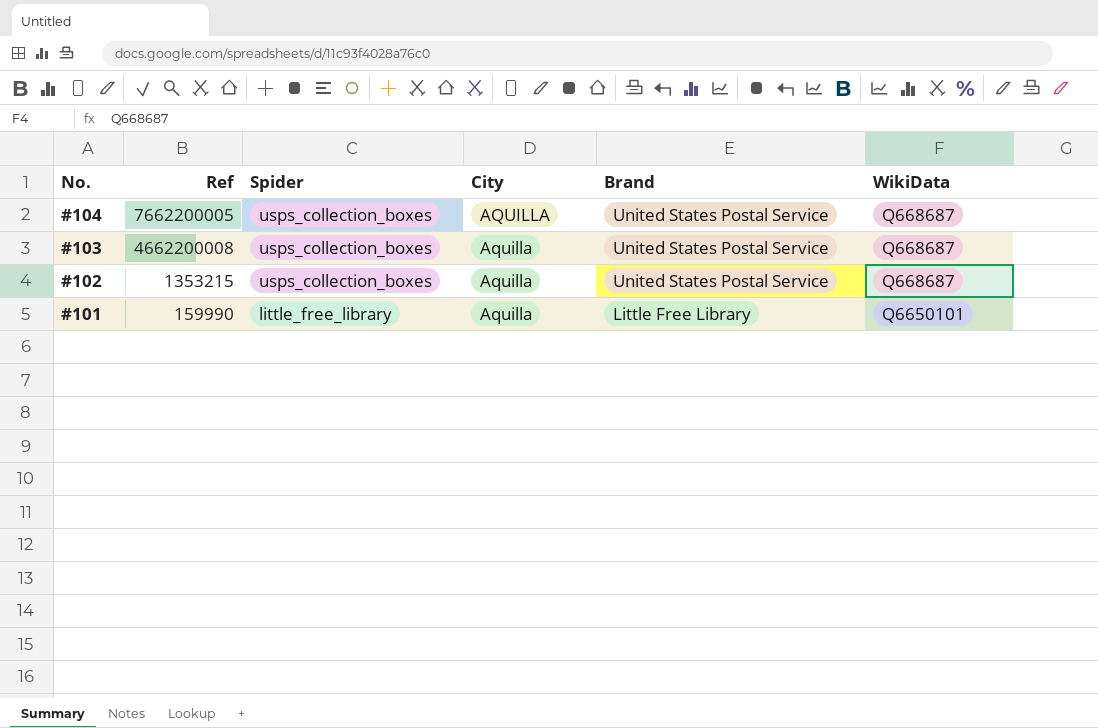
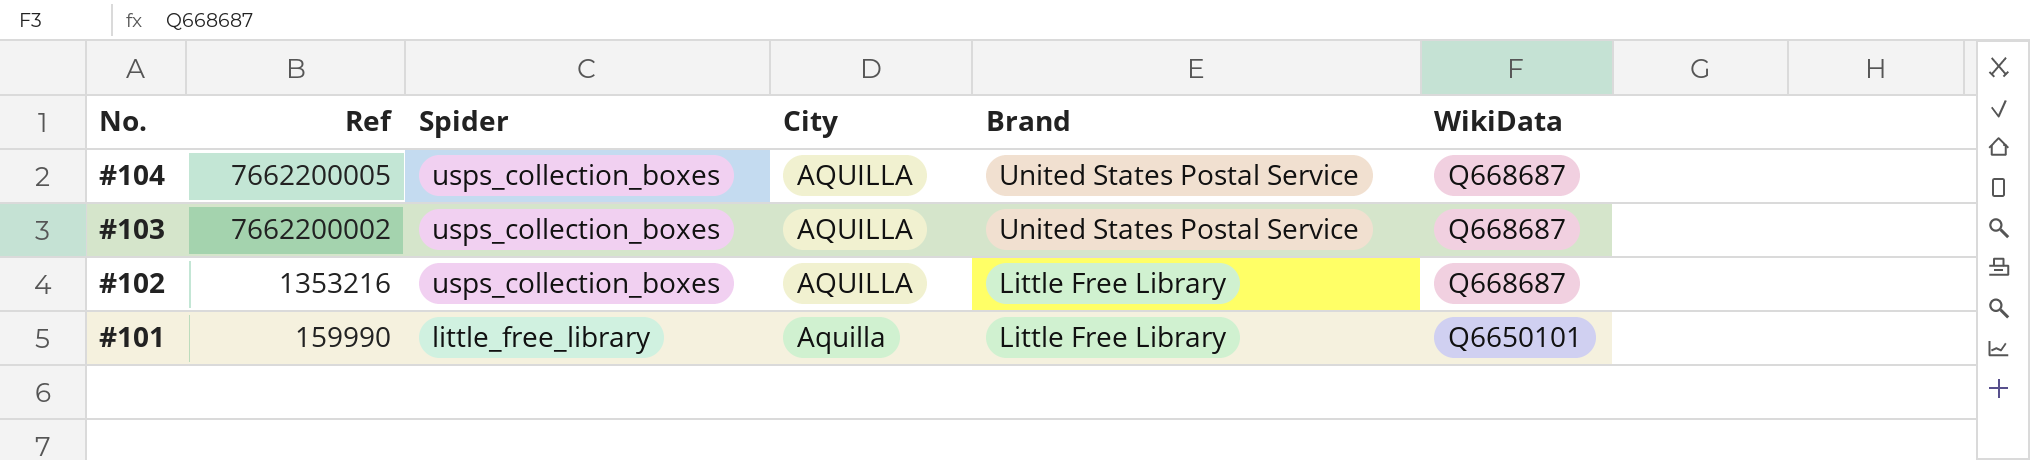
#103 | Ref: 4662200008 -> 7662200002
#103 | City: Aquilla -> AQUILLA
#102 | Ref: 1353215 -> 1353216
#102 | City: Aquilla -> AQUILLA
#102 | Brand: United States Postal Service -> Little Free Library

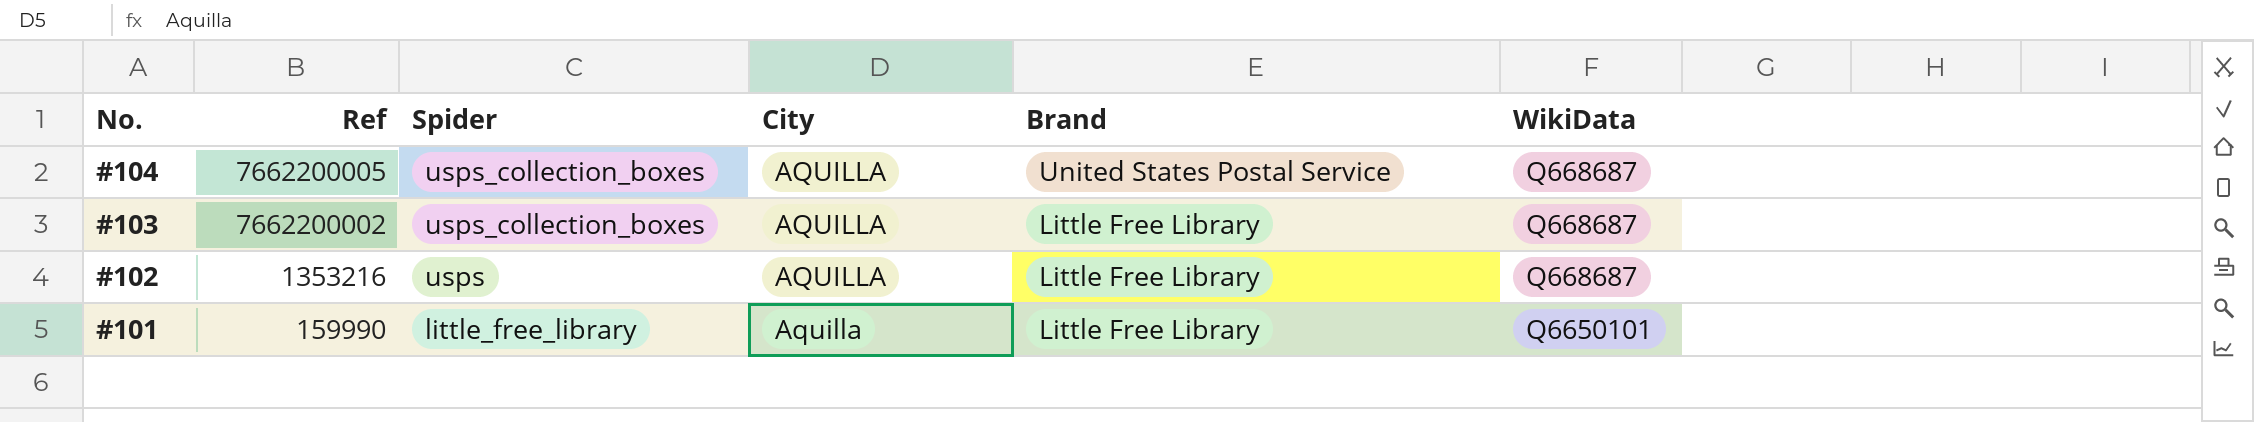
#103 | Brand: United States Postal Service -> Little Free Library
#102 | Spider: usps_collection_boxes -> usps

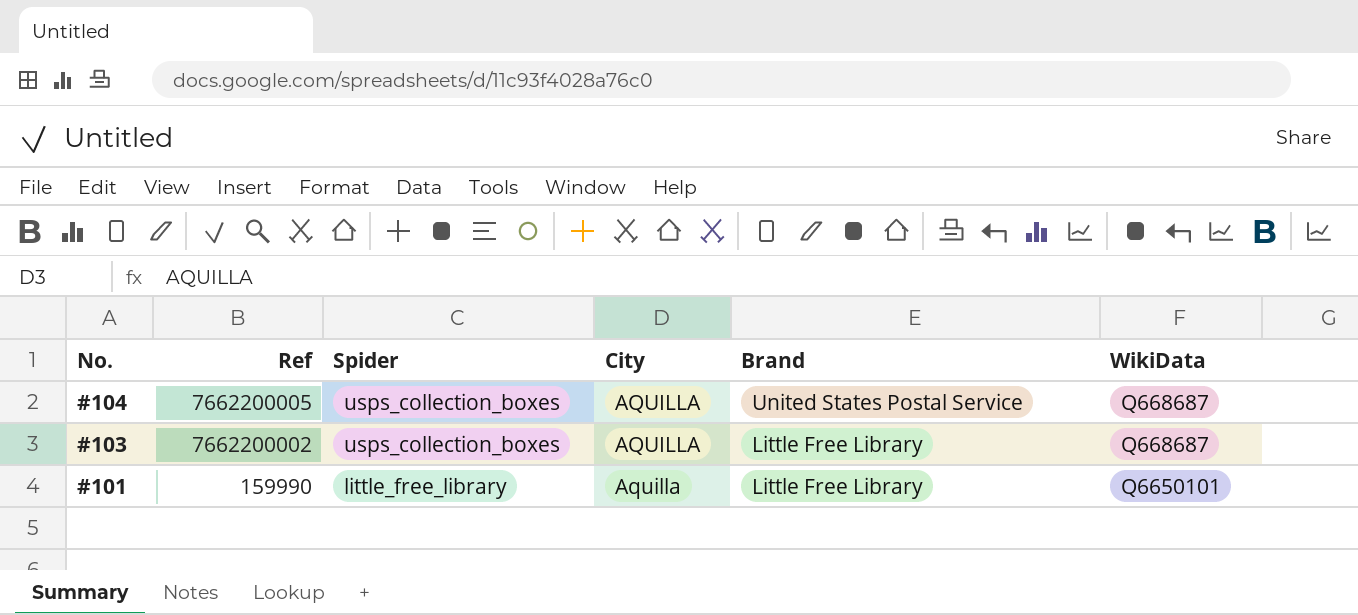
row #102: 1353216 | usps | AQUILLA | Little Free Library | Q668687 -> none

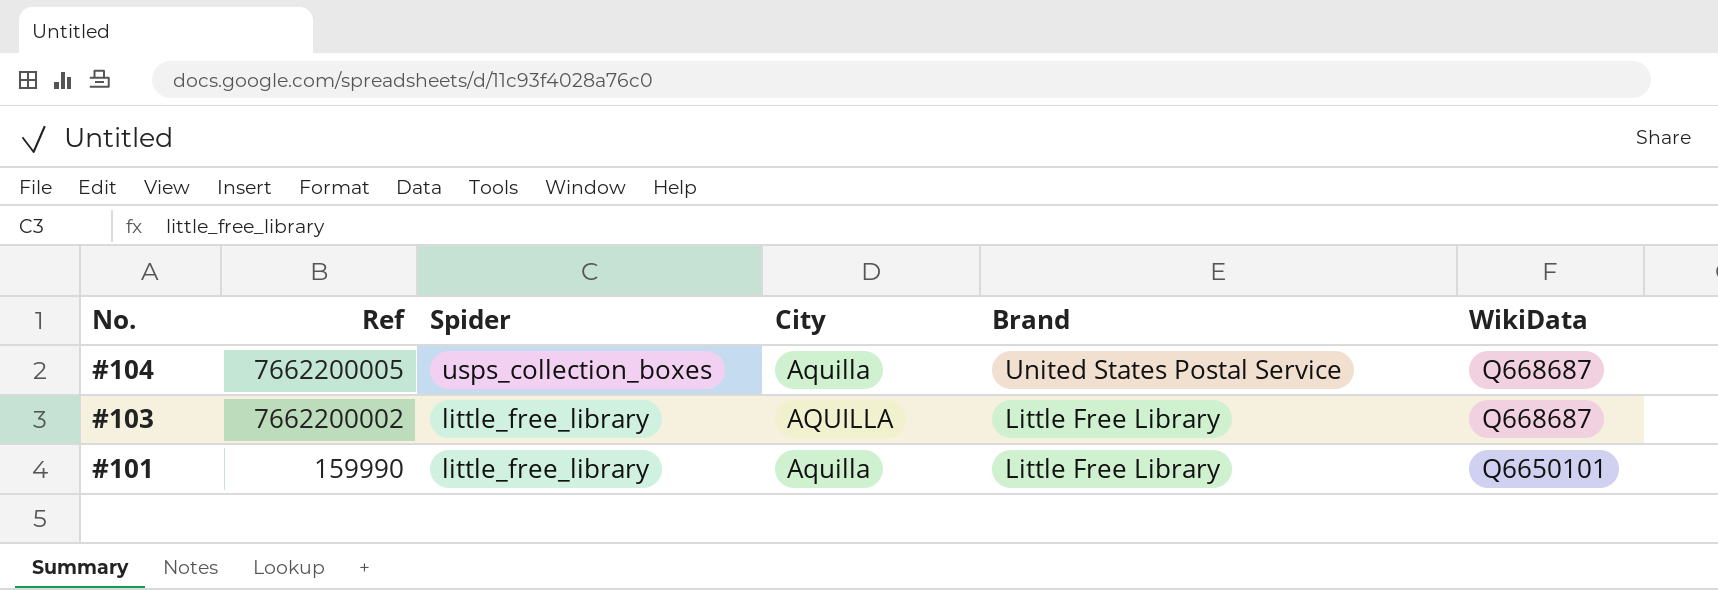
#104 | City: AQUILLA -> Aquilla
#103 | Spider: usps_collection_boxes -> little_free_library

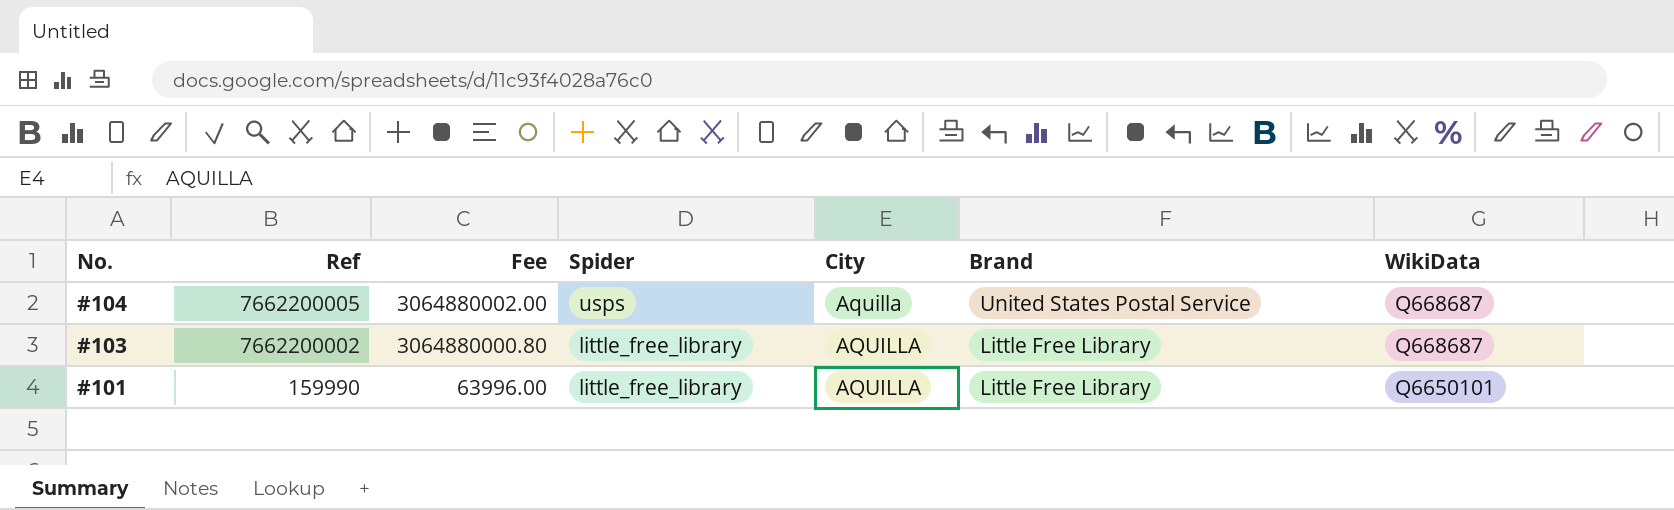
column Fee | formula: none -> [Ref] * 0.4
#104 | Spider: usps_collection_boxes -> usps
#101 | City: Aquilla -> AQUILLA

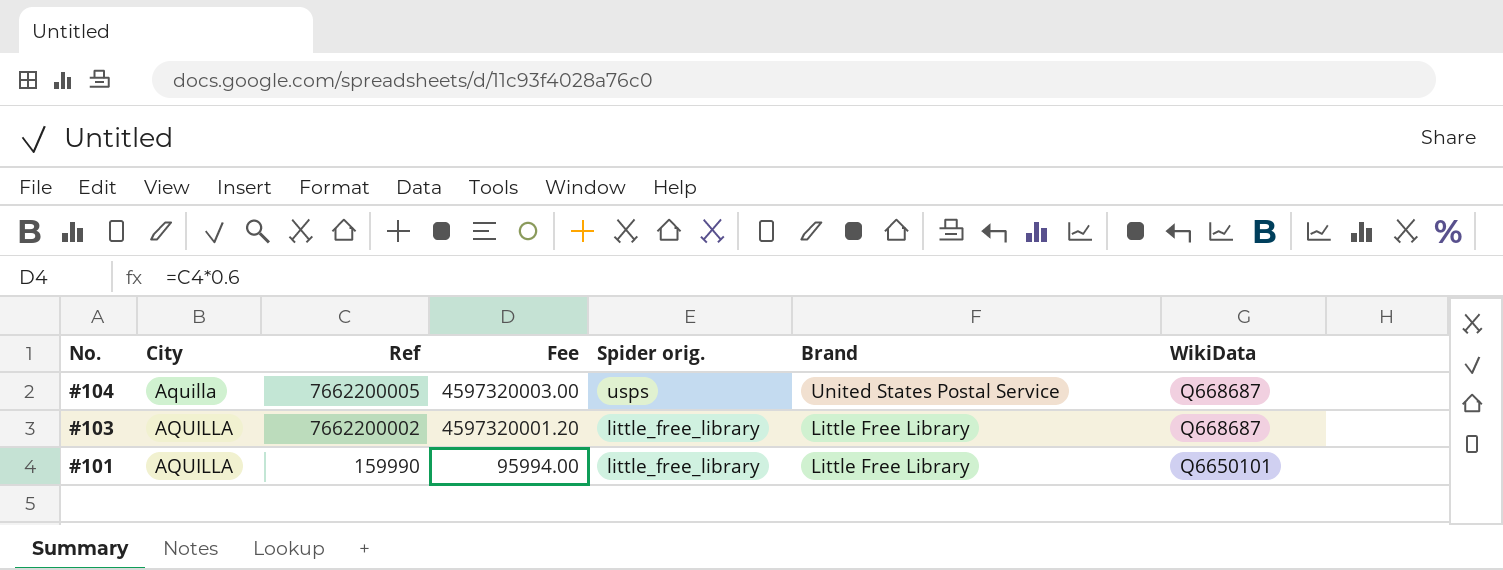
column City | position: 5 -> 2
column Fee | formula: [Ref] * 0.4 -> [Ref] * 0.6
column name: Spider -> Spider orig.

